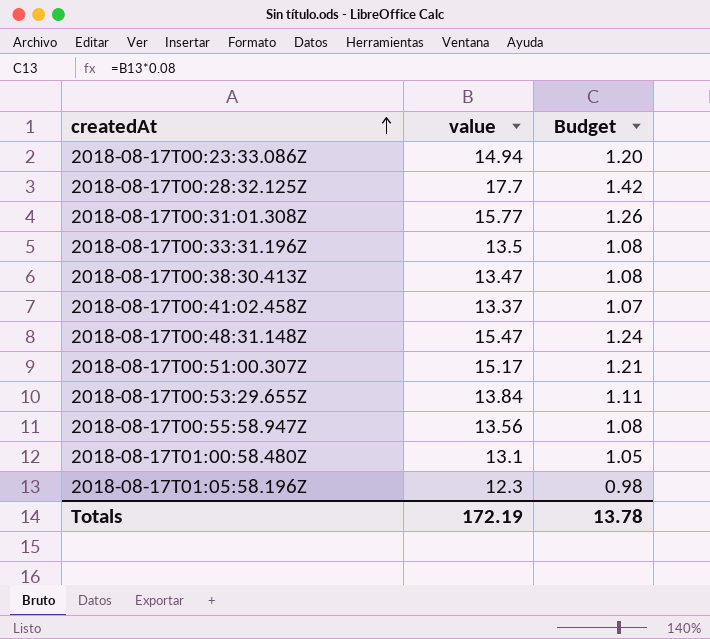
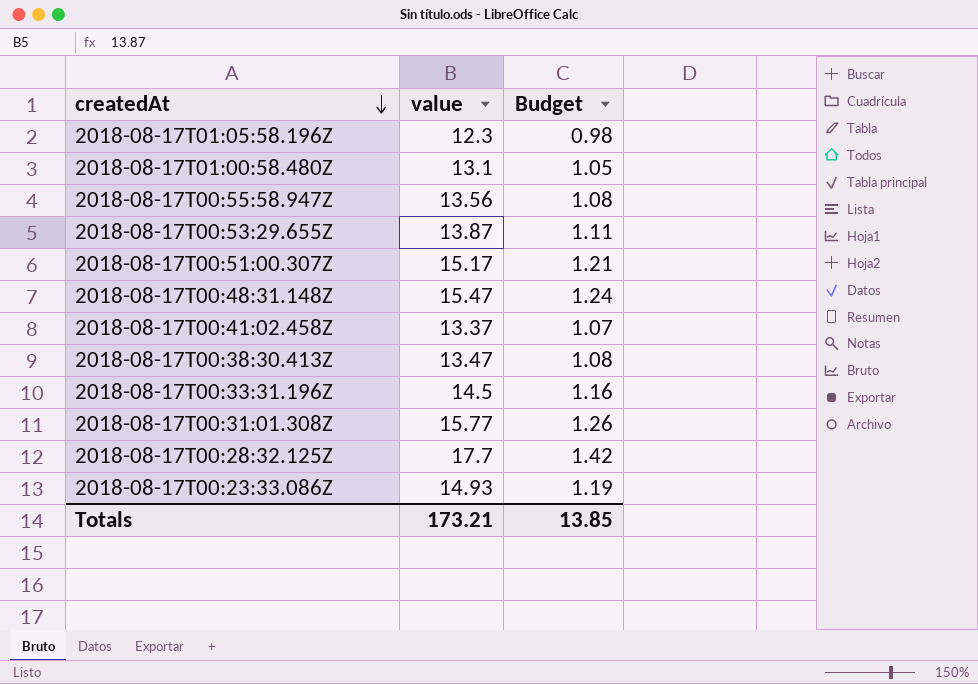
row order: createdAt ascending -> createdAt descending
2018-08-17T00:53:29.655Z | value: 13.84 -> 13.87
2018-08-17T00:33:31.196Z | value: 13.5 -> 14.5
2018-08-17T00:33:31.196Z | Budget: 1.08 -> 1.16
2018-08-17T00:23:33.086Z | value: 14.94 -> 14.93
2018-08-17T00:23:33.086Z | Budget: 1.20 -> 1.19
Totals | value: 172.19 -> 173.21
Totals | Budget: 13.78 -> 13.85

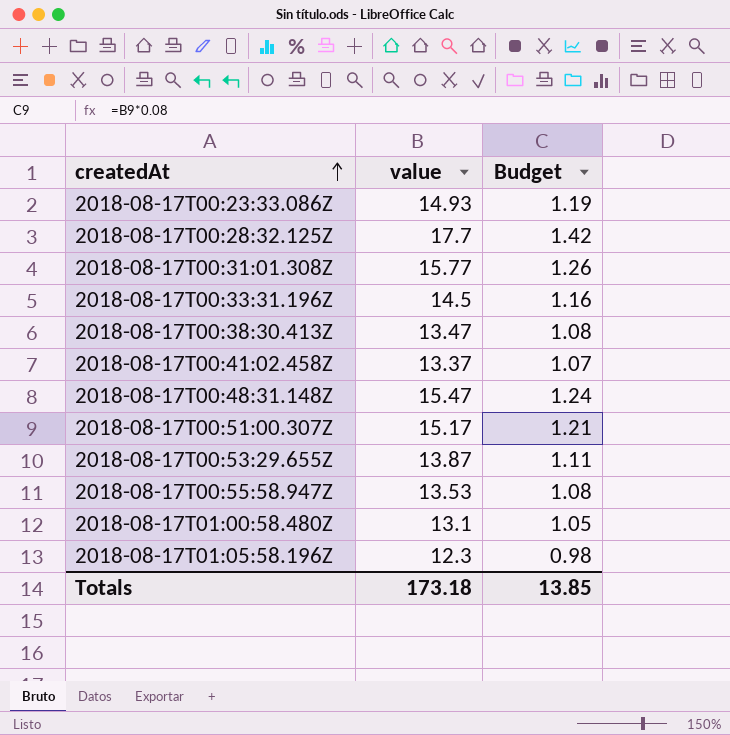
row order: createdAt descending -> createdAt ascending
2018-08-17T00:55:58.947Z | value: 13.56 -> 13.53
Totals | value: 173.21 -> 173.18

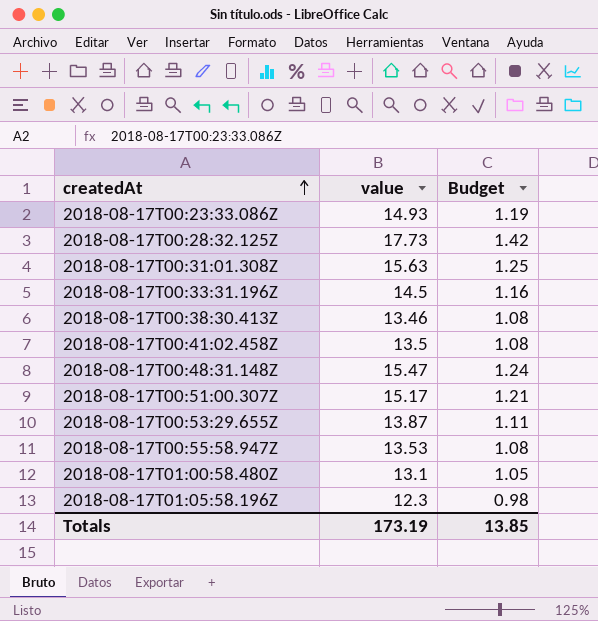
2018-08-17T00:28:32.125Z | value: 17.7 -> 17.73
2018-08-17T00:31:01.308Z | value: 15.77 -> 15.63
2018-08-17T00:31:01.308Z | Budget: 1.26 -> 1.25
2018-08-17T00:38:30.413Z | value: 13.47 -> 13.46
2018-08-17T00:41:02.458Z | value: 13.37 -> 13.5
2018-08-17T00:41:02.458Z | Budget: 1.07 -> 1.08
Totals | value: 173.18 -> 173.19

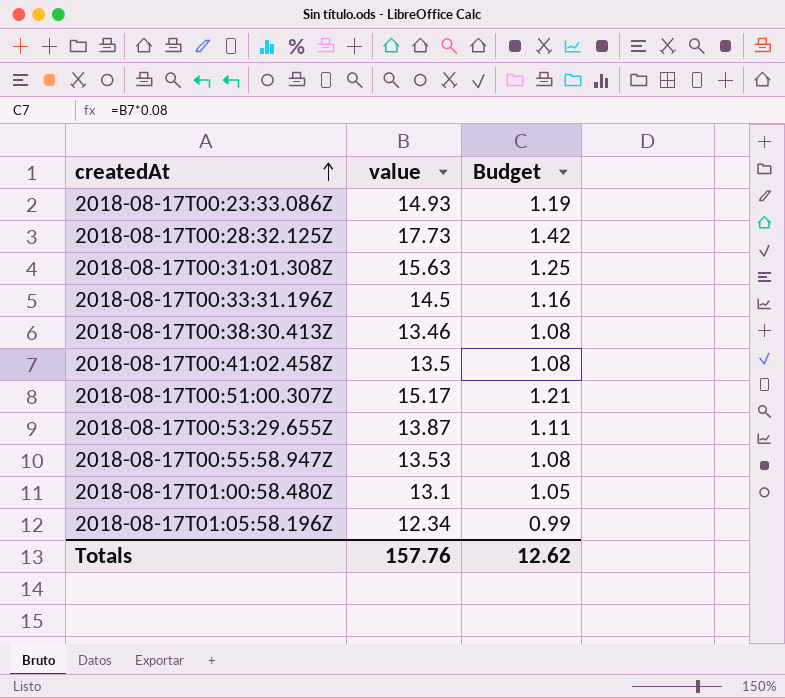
row 2018-08-17T00:48:31.148Z: 15.47 | 1.24 -> none
2018-08-17T01:05:58.196Z | value: 12.3 -> 12.34
2018-08-17T01:05:58.196Z | Budget: 0.98 -> 0.99
Totals | value: 173.19 -> 157.76
Totals | Budget: 13.85 -> 12.62

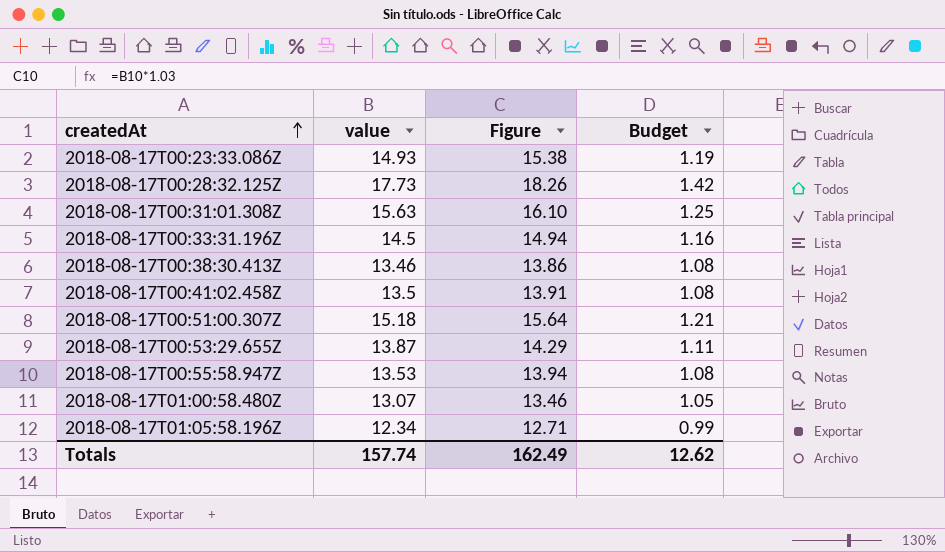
column Figure | formula: none -> [value] * 1.03
2018-08-17T00:51:00.307Z | value: 15.17 -> 15.18
2018-08-17T01:00:58.480Z | value: 13.1 -> 13.07
Totals | value: 157.76 -> 157.74

